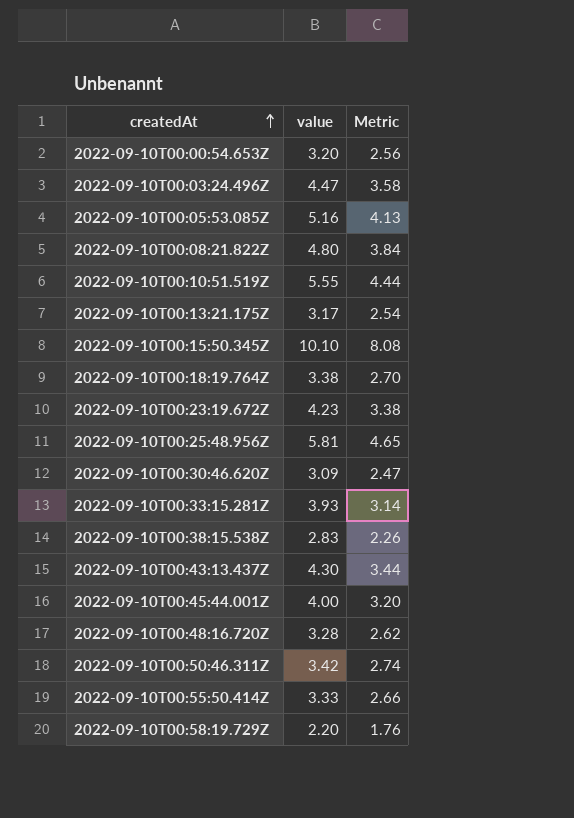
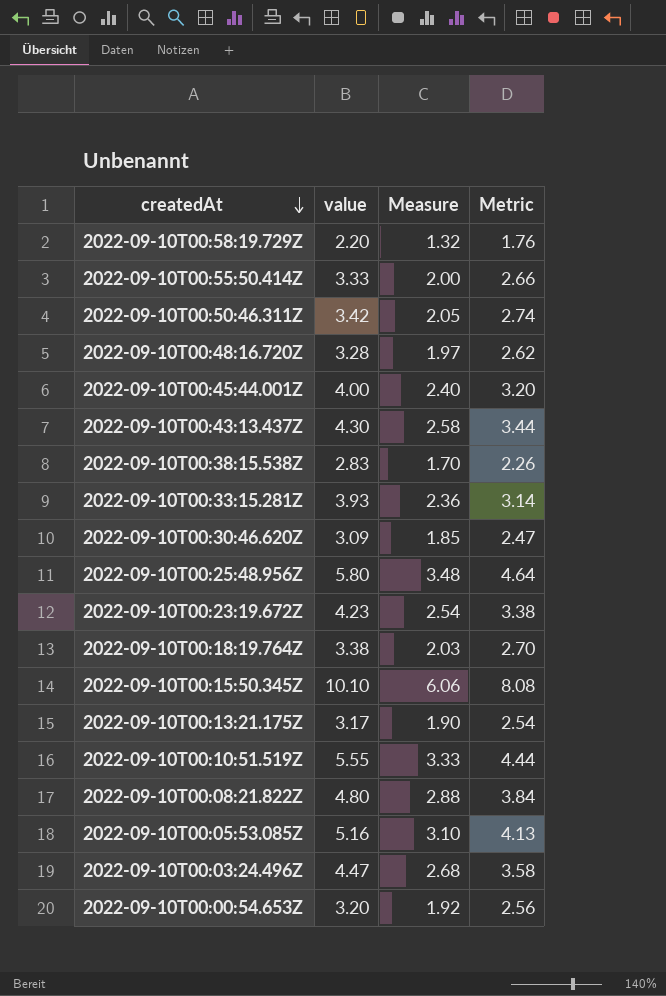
row order: createdAt ascending -> createdAt descending
column Measure | formula: none -> [value] * 0.6
2022-09-10T00:25:48.956Z | value: 5.81 -> 5.80
2022-09-10T00:25:48.956Z | Metric: 4.65 -> 4.64

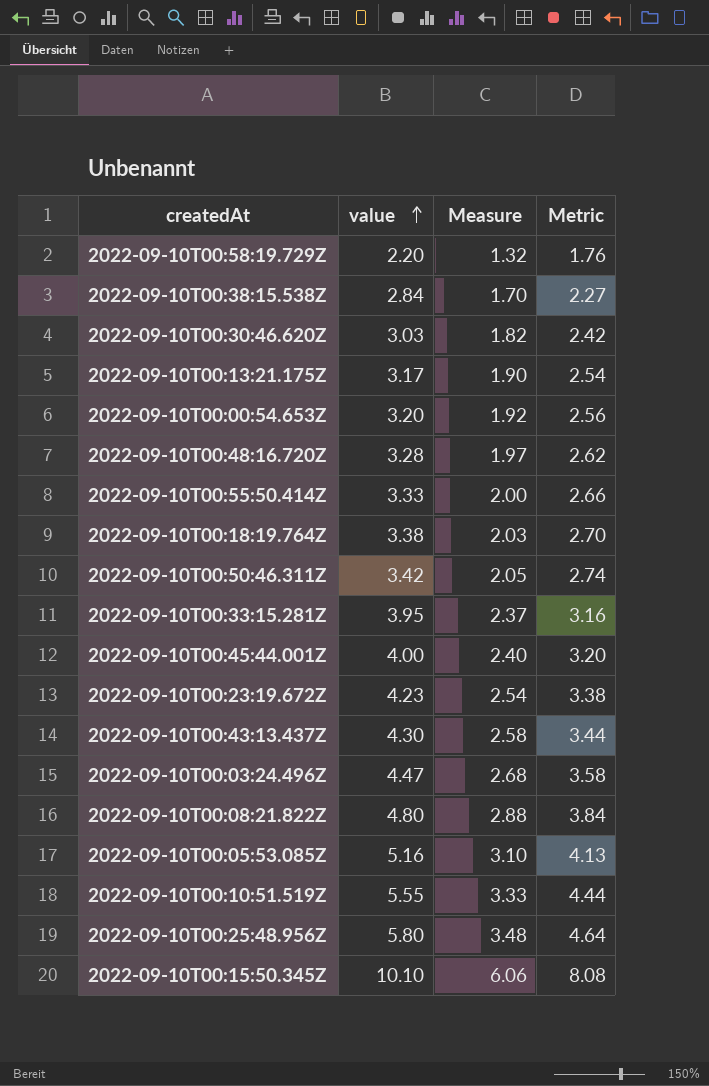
row order: createdAt descending -> value ascending
2022-09-10T00:38:15.538Z | value: 2.83 -> 2.84
2022-09-10T00:38:15.538Z | Metric: 2.26 -> 2.27
2022-09-10T00:30:46.620Z | value: 3.09 -> 3.03
2022-09-10T00:30:46.620Z | Measure: 1.85 -> 1.82
2022-09-10T00:30:46.620Z | Metric: 2.47 -> 2.42
2022-09-10T00:33:15.281Z | value: 3.93 -> 3.95
2022-09-10T00:33:15.281Z | Measure: 2.36 -> 2.37
2022-09-10T00:33:15.281Z | Metric: 3.14 -> 3.16

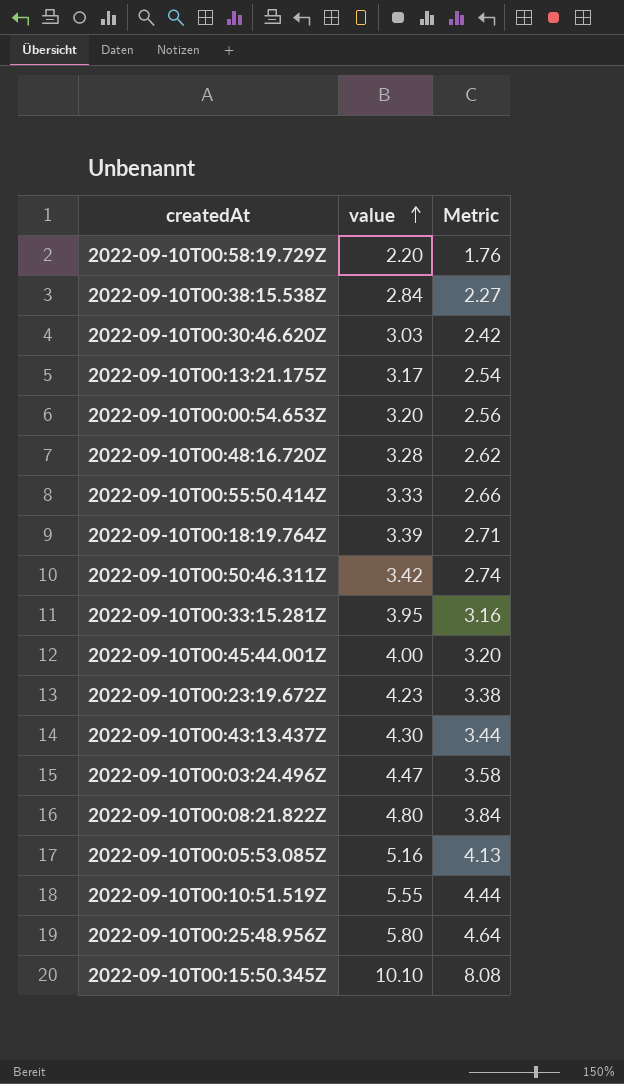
column Measure | formula: [value] * 0.6 -> none
2022-09-10T00:18:19.764Z | value: 3.38 -> 3.39
2022-09-10T00:18:19.764Z | Metric: 2.70 -> 2.71

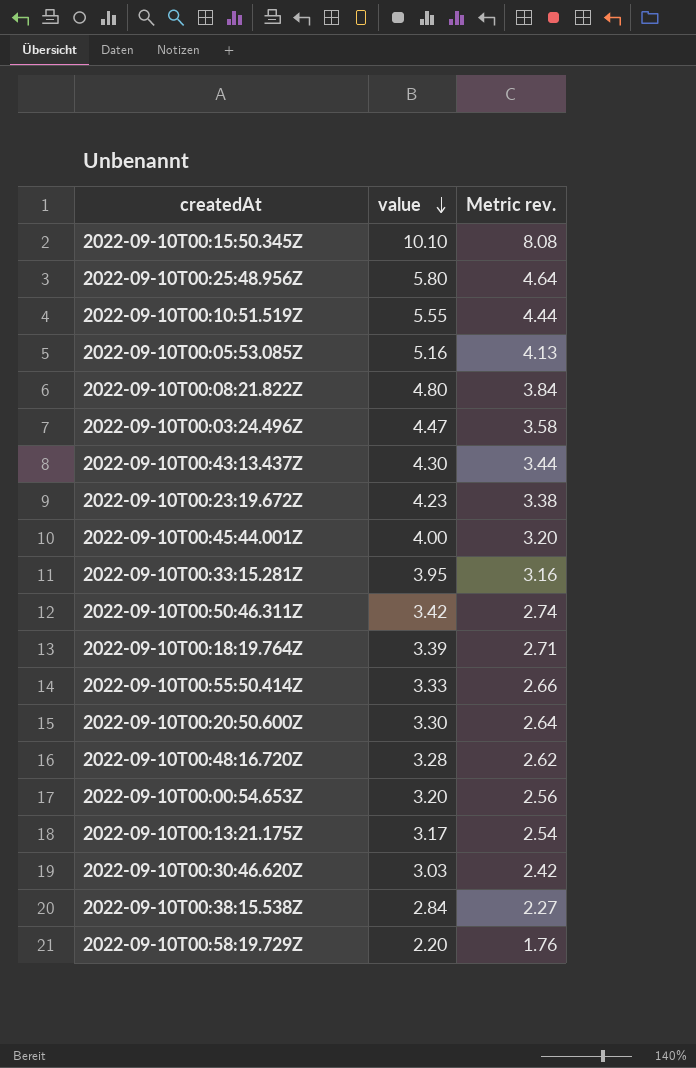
row order: value ascending -> value descending
column name: Metric -> Metric rev.
row 2022-09-10T00:20:50.600Z: none -> 3.30 | 2.64

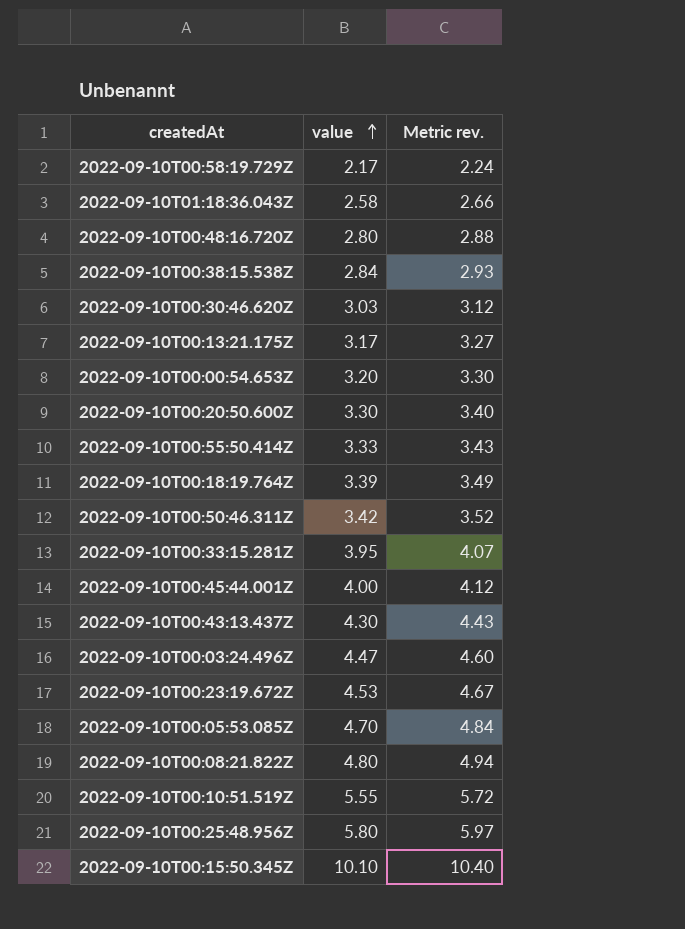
row order: value descending -> value ascending
column Metric rev. | formula: [value] * 0.8 -> [value] * 1.03
2022-09-10T00:58:19.729Z | value: 2.20 -> 2.17
row 2022-09-10T01:18:36.043Z: none -> 2.58 | 2.66
2022-09-10T00:48:16.720Z | value: 3.28 -> 2.80
2022-09-10T00:23:19.672Z | value: 4.23 -> 4.53
2022-09-10T00:05:53.085Z | value: 5.16 -> 4.70

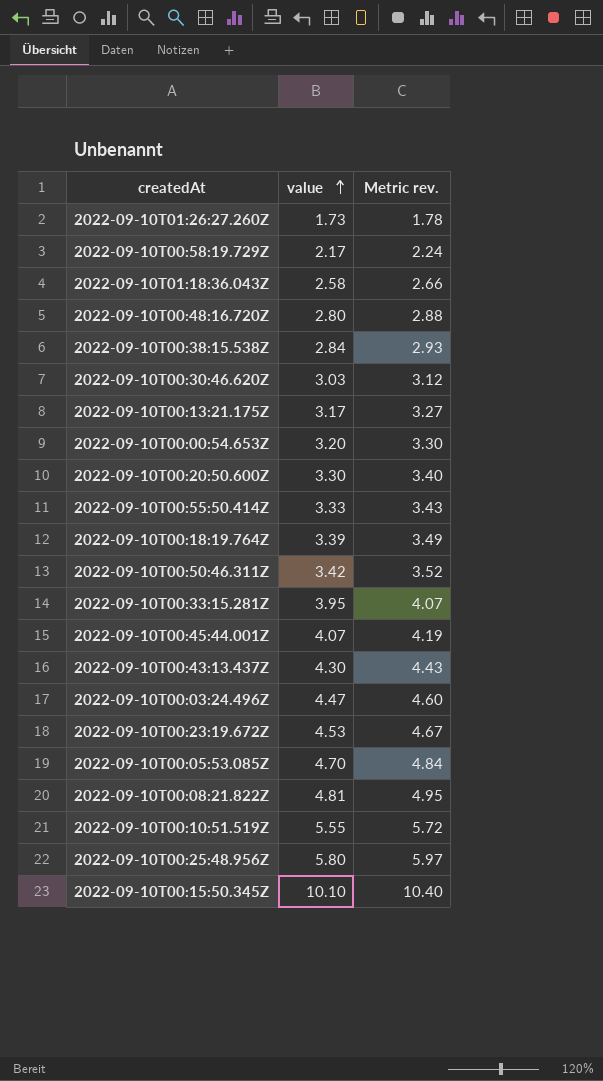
row 2022-09-10T01:26:27.260Z: none -> 1.73 | 1.78
2022-09-10T00:45:44.001Z | value: 4.00 -> 4.07
2022-09-10T00:45:44.001Z | Metric rev.: 4.12 -> 4.19
2022-09-10T00:08:21.822Z | value: 4.80 -> 4.81
2022-09-10T00:08:21.822Z | Metric rev.: 4.94 -> 4.95

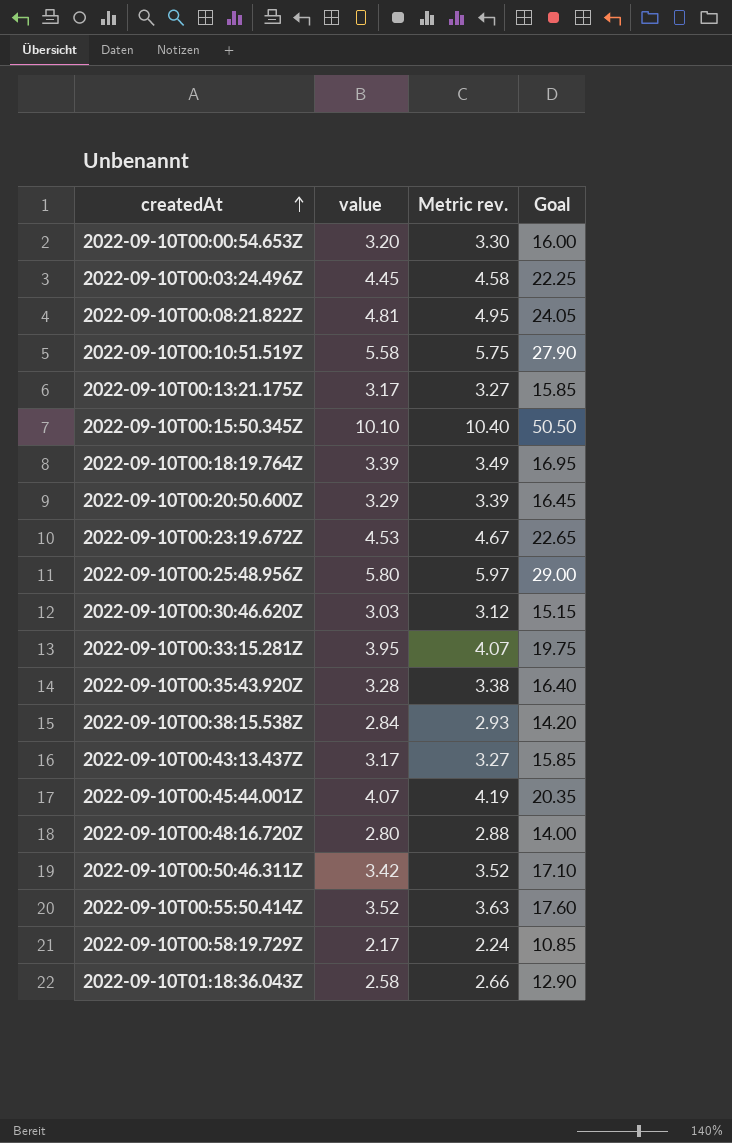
row order: value ascending -> createdAt ascending
column Goal | formula: none -> [value] * 5
row 2022-09-10T01:26:27.260Z: 1.73 | 1.78 -> none
row 2022-09-10T00:05:53.085Z: 4.70 | 4.84 -> none
2022-09-10T00:03:24.496Z | value: 4.47 -> 4.45
2022-09-10T00:03:24.496Z | Metric rev.: 4.60 -> 4.58
2022-09-10T00:10:51.519Z | value: 5.55 -> 5.58
2022-09-10T00:10:51.519Z | Metric rev.: 5.72 -> 5.75
2022-09-10T00:20:50.600Z | value: 3.30 -> 3.29
2022-09-10T00:20:50.600Z | Metric rev.: 3.40 -> 3.39
row 2022-09-10T00:35:43.920Z: none -> 3.28 | 3.38 | 16.40
2022-09-10T00:43:13.437Z | value: 4.30 -> 3.17
2022-09-10T00:43:13.437Z | Metric rev.: 4.43 -> 3.27
2022-09-10T00:55:50.414Z | value: 3.33 -> 3.52
2022-09-10T00:55:50.414Z | Metric rev.: 3.43 -> 3.63

